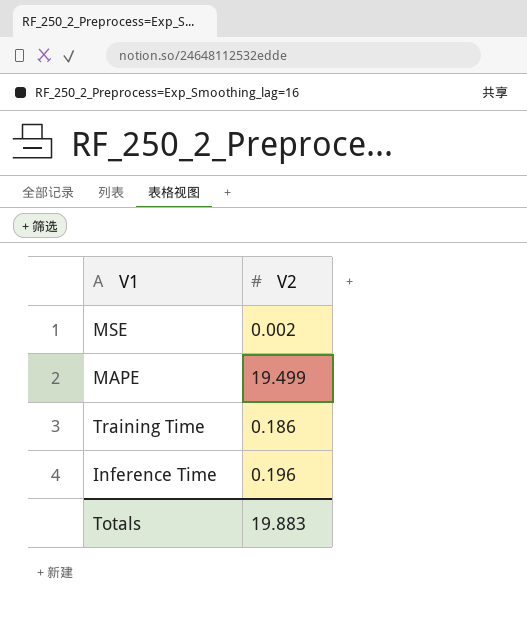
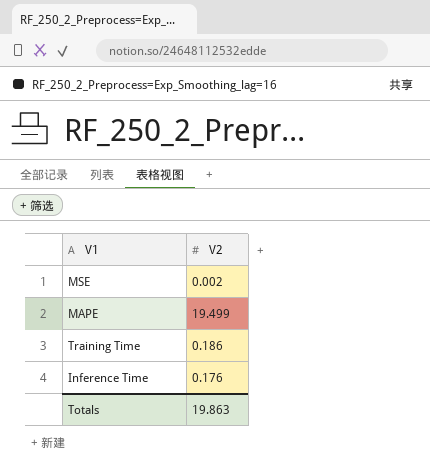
Inference Time | V2: 0.196 -> 0.176
Totals | V2: 19.883 -> 19.863

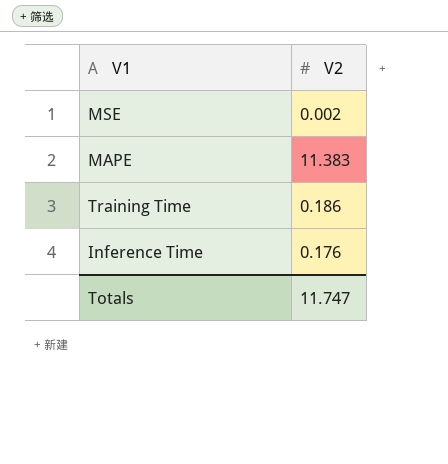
MAPE | V2: 19.499 -> 11.383
Totals | V2: 19.863 -> 11.747

